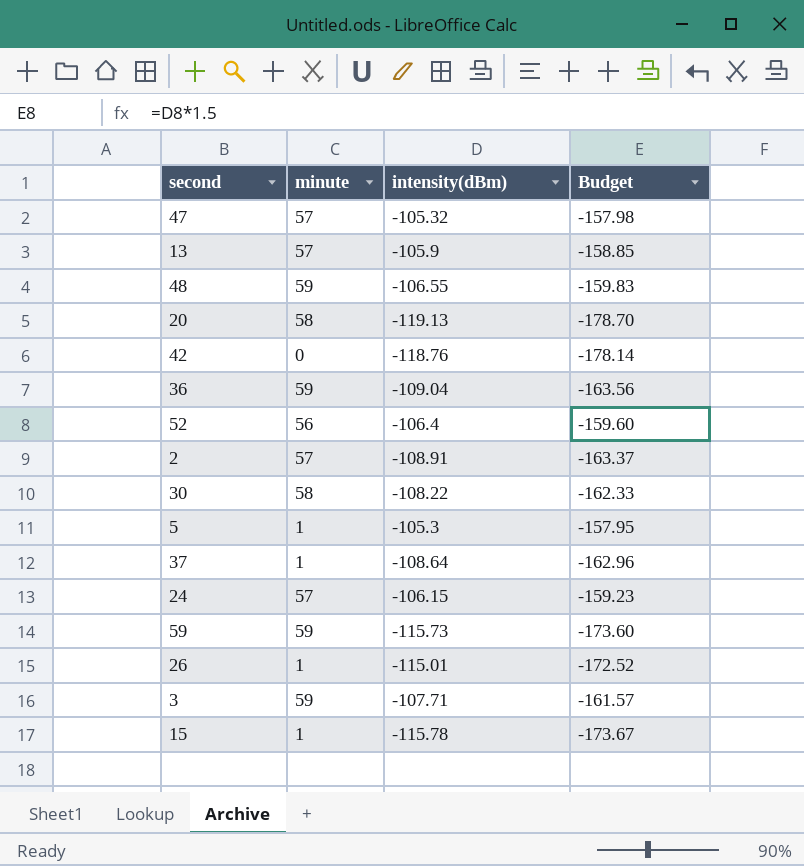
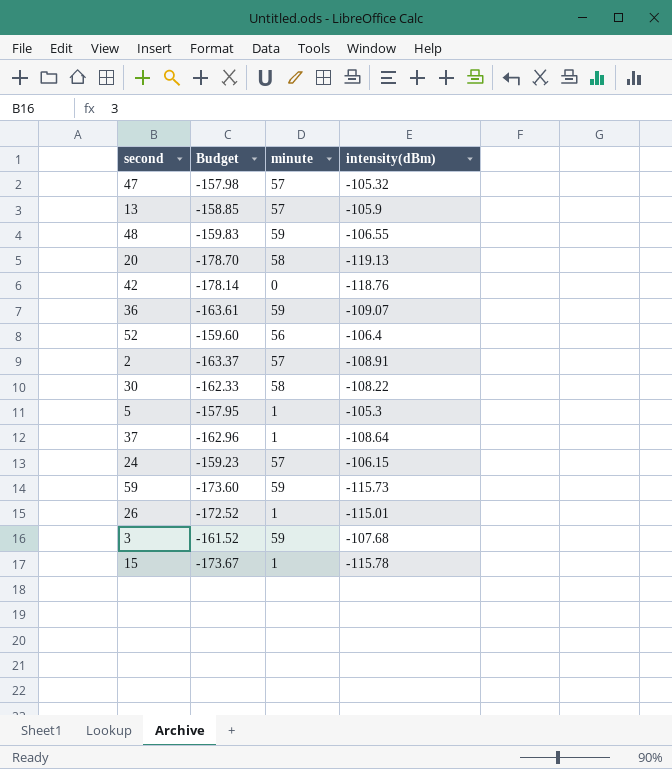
column Budget | position: 4 -> 2
36 | Budget: -163.56 -> -163.61
36 | intensity(dBm): -109.04 -> -109.07
3 | Budget: -161.57 -> -161.52
3 | intensity(dBm): -107.71 -> -107.68

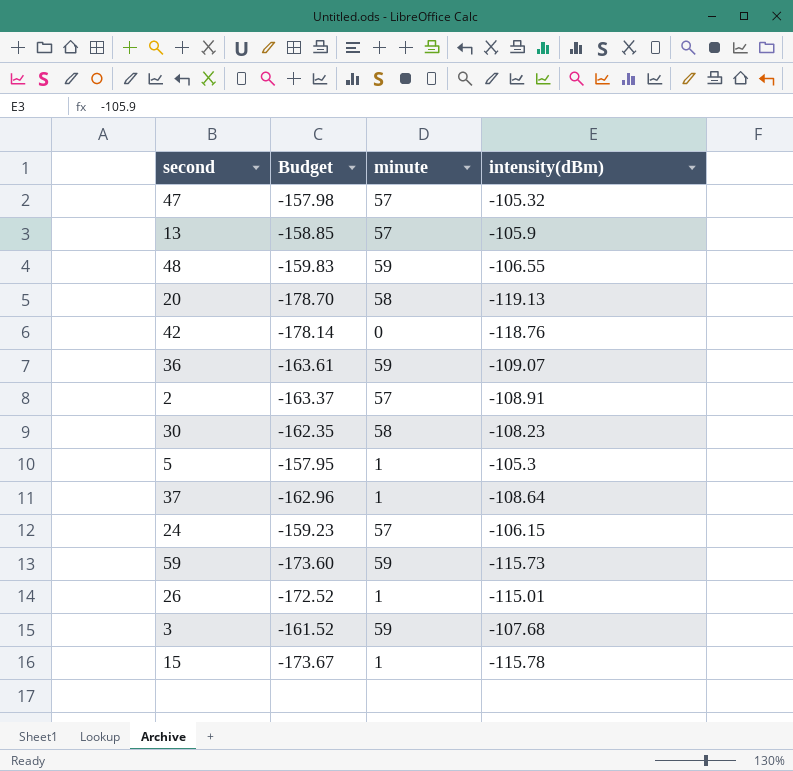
row 52: -159.60 | 56 | -106.4 -> none
30 | Budget: -162.33 -> -162.35
30 | intensity(dBm): -108.22 -> -108.23

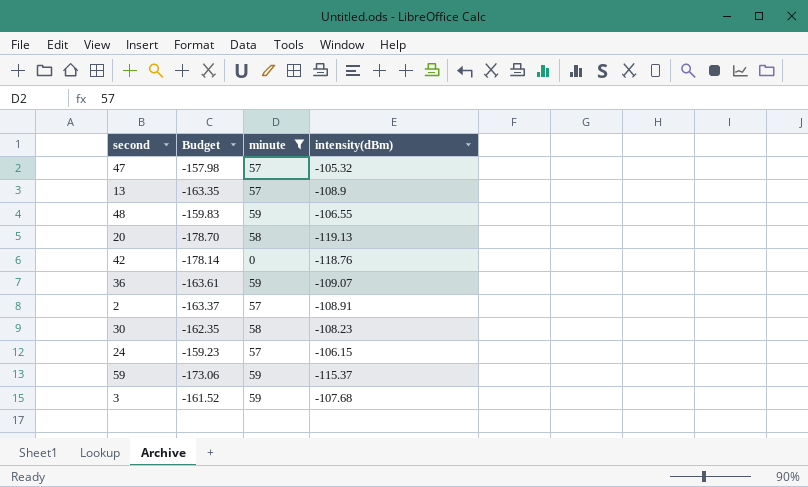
filter: none -> minute != 1
13 | Budget: -158.85 -> -163.35
13 | intensity(dBm): -105.9 -> -108.9
59 | Budget: -173.60 -> -173.06
59 | intensity(dBm): -115.73 -> -115.37

